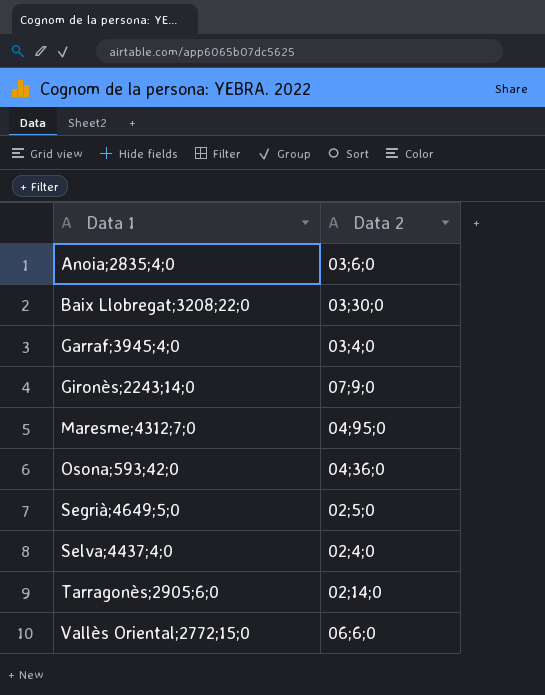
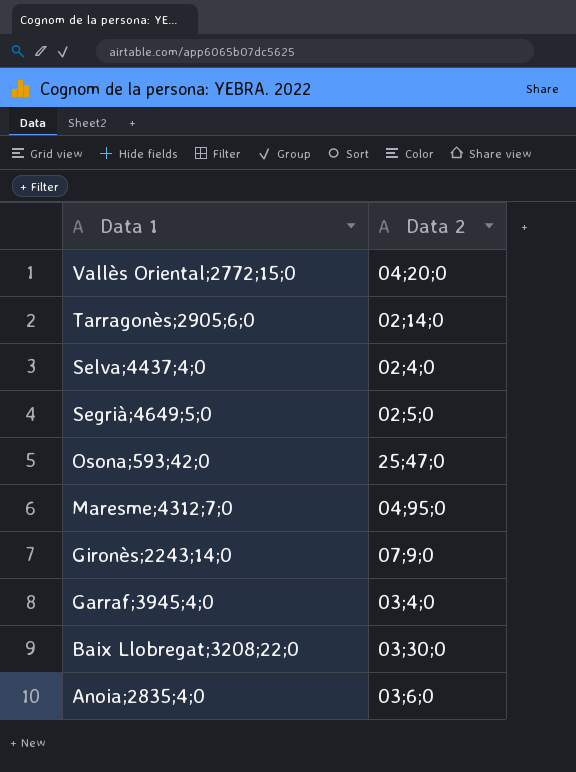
row order: Data 1 ascending -> Data 1 descending
Vallès Oriental;2772;15;0 | Data 2: 06;6;0 -> 04;20;0
Osona;593;42;0 | Data 2: 04;36;0 -> 25;47;0

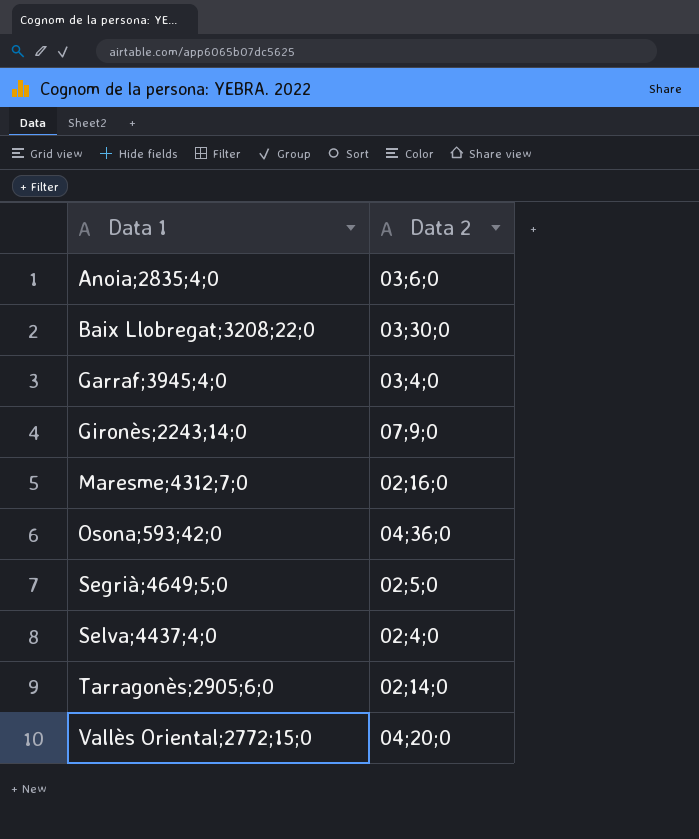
row order: Data 1 descending -> Data 1 ascending
Maresme;4312;7;0 | Data 2: 04;95;0 -> 02;16;0
Osona;593;42;0 | Data 2: 25;47;0 -> 04;36;0

